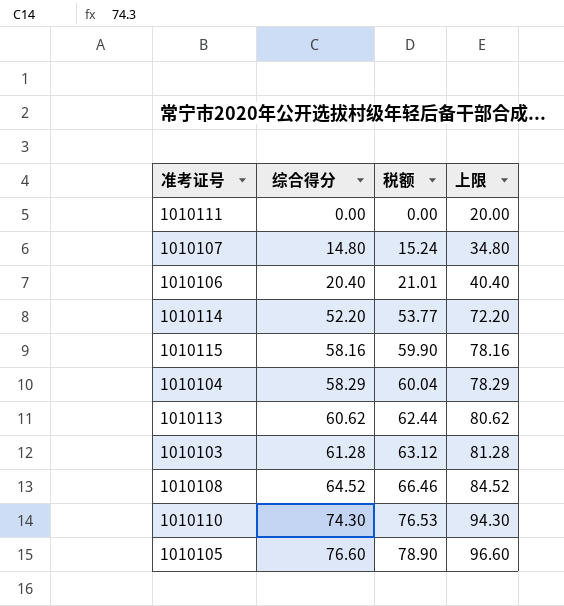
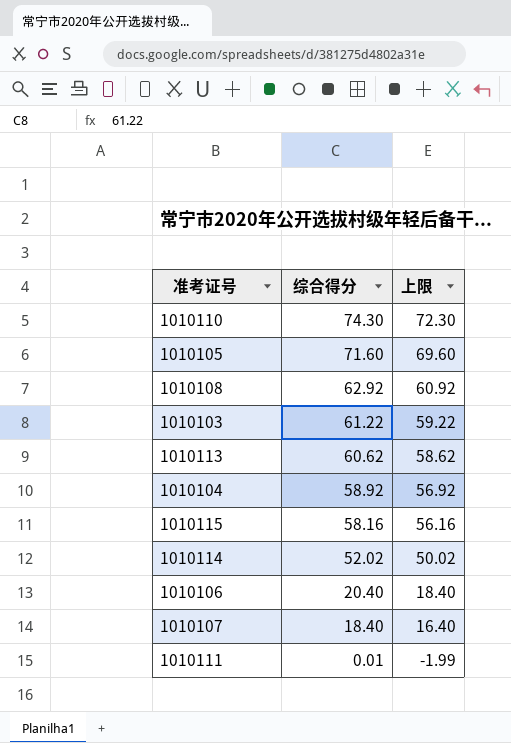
row order: 综合得分 ascending -> 综合得分 descending
column 税额 | formula: [综合得分] * 1.03 -> none
column 上限 | formula: [综合得分] + 20 -> [综合得分] - 2
1010105 | 综合得分: 76.60 -> 71.60
1010108 | 综合得分: 64.52 -> 62.92
1010103 | 综合得分: 61.28 -> 61.22
1010104 | 综合得分: 58.29 -> 58.92
1010114 | 综合得分: 52.20 -> 52.02
1010107 | 综合得分: 14.80 -> 18.40
1010111 | 综合得分: 0.00 -> 0.01

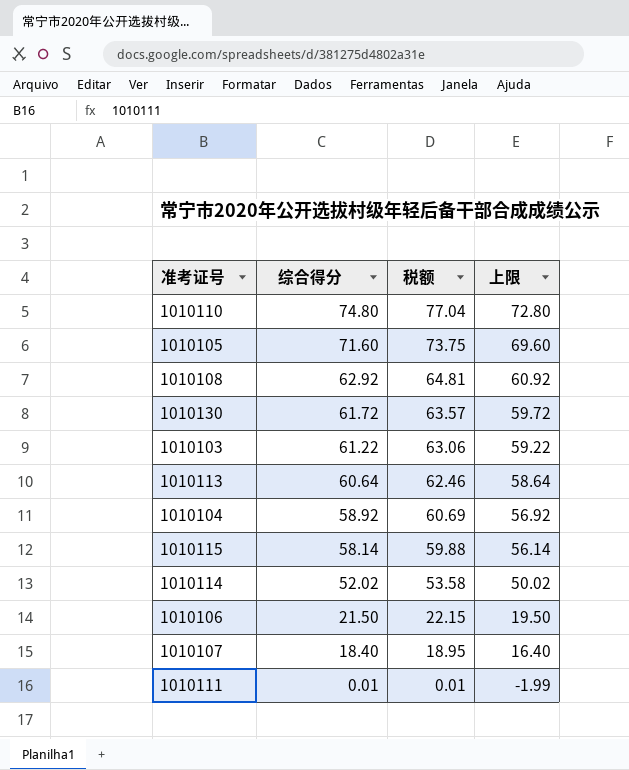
column 税额 | formula: none -> [综合得分] * 1.03
1010110 | 综合得分: 74.30 -> 74.80
1010110 | 上限: 72.30 -> 72.80
row 1010130: none -> 61.72 | 63.57 | 59.72
1010113 | 综合得分: 60.62 -> 60.64
1010113 | 上限: 58.62 -> 58.64
1010115 | 综合得分: 58.16 -> 58.14
1010115 | 上限: 56.16 -> 56.14
1010106 | 综合得分: 20.40 -> 21.50
1010106 | 上限: 18.40 -> 19.50

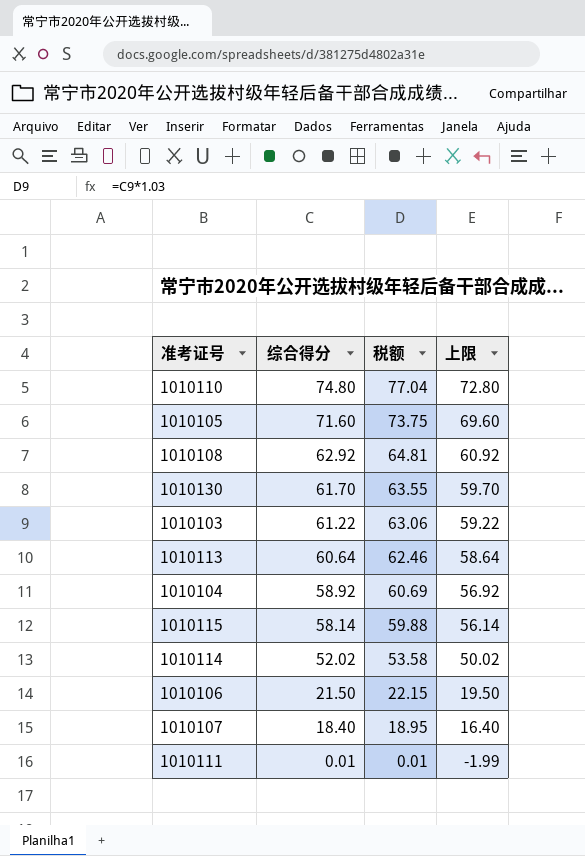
1010130 | 综合得分: 61.72 -> 61.70
1010130 | 税额: 63.57 -> 63.55
1010130 | 上限: 59.72 -> 59.70

